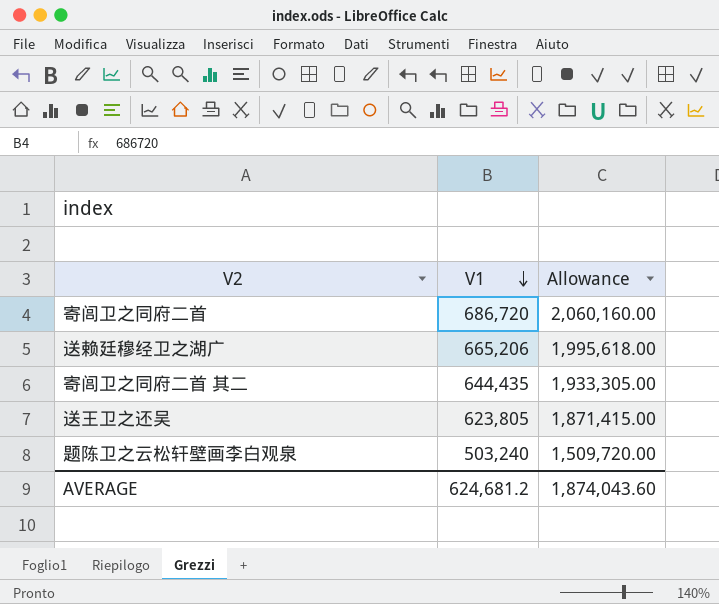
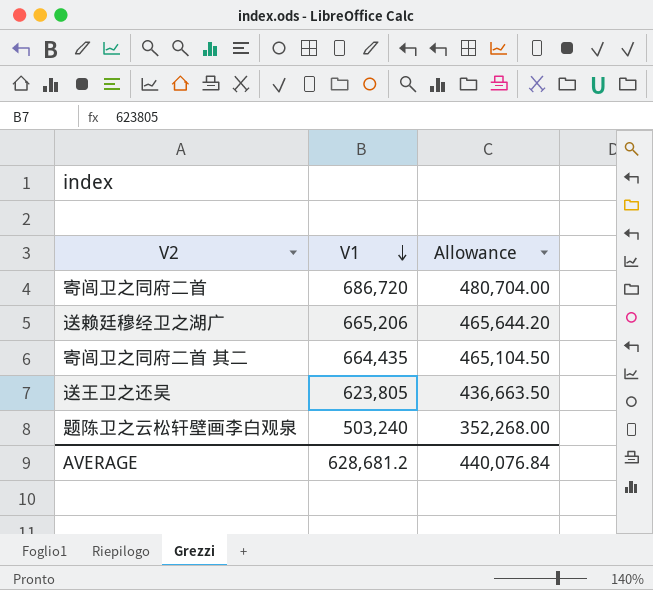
column Allowance | formula: [V1] * 3 -> [V1] * 0.7
寄闾卫之同府二首 其二 | V1: 644,435 -> 664,435
AVERAGE | V1: 624,681.2 -> 628,681.2
AVERAGE | Allowance: 1,874,043.60 -> 440,076.84

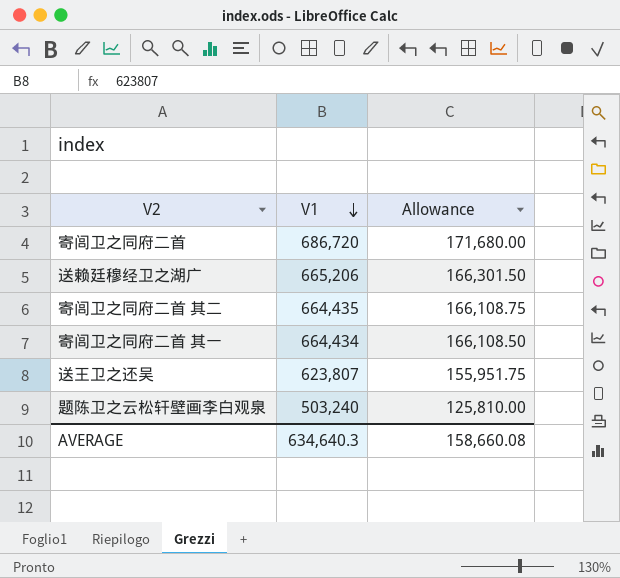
column Allowance | formula: [V1] * 0.7 -> [V1] * 0.25
row 寄闾卫之同府二首 其一: none -> 664,434 | 166,108.50
送王卫之还吴 | V1: 623,805 -> 623,807
AVERAGE | V1: 628,681.2 -> 634,640.3
AVERAGE | Allowance: 440,076.84 -> 158,660.08

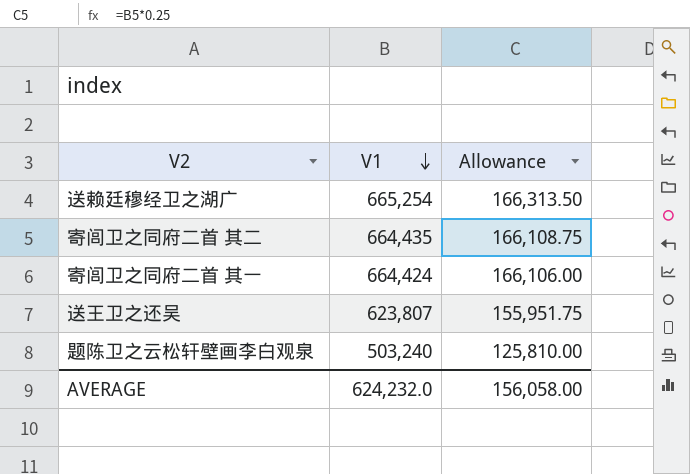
row 寄闾卫之同府二首: 686,720 | 171,680.00 -> none
送赖廷穆经卫之湖广 | V1: 665,206 -> 665,254
送赖廷穆经卫之湖广 | Allowance: 166,301.50 -> 166,313.50
寄闾卫之同府二首 其一 | V1: 664,434 -> 664,424
寄闾卫之同府二首 其一 | Allowance: 166,108.50 -> 166,106.00
AVERAGE | V1: 634,640.3 -> 624,232.0
AVERAGE | Allowance: 158,660.08 -> 156,058.00

